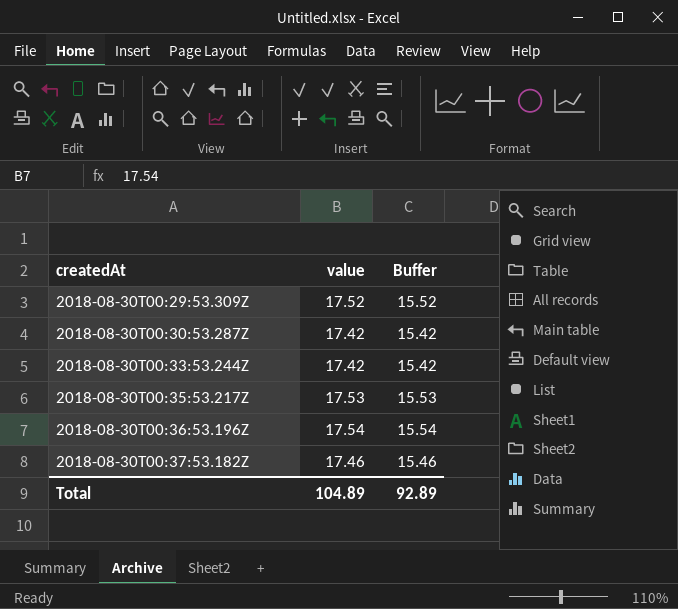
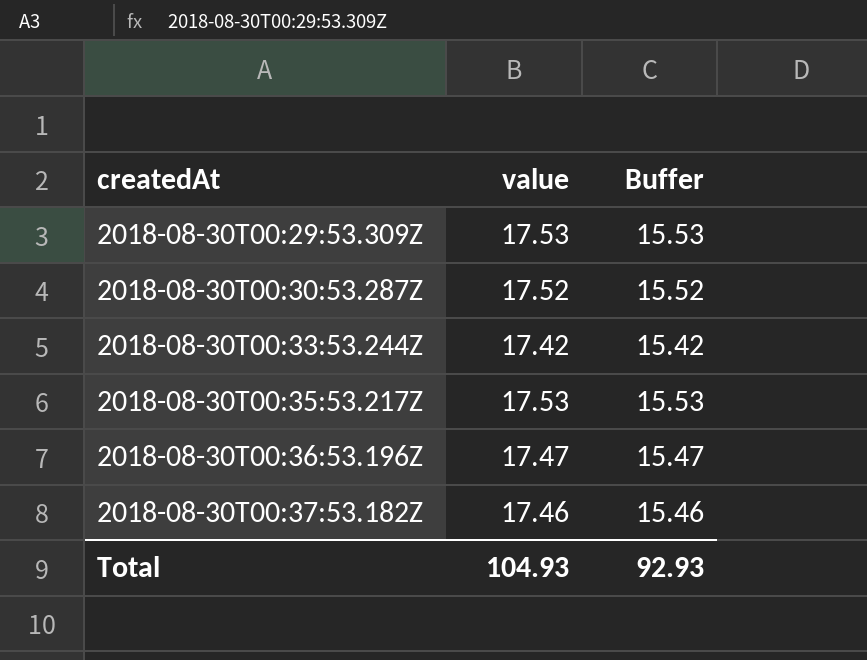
2018-08-30T00:29:53.309Z | value: 17.52 -> 17.53
2018-08-30T00:29:53.309Z | Buffer: 15.52 -> 15.53
2018-08-30T00:30:53.287Z | value: 17.42 -> 17.52
2018-08-30T00:30:53.287Z | Buffer: 15.42 -> 15.52
2018-08-30T00:36:53.196Z | value: 17.54 -> 17.47
2018-08-30T00:36:53.196Z | Buffer: 15.54 -> 15.47
Total | value: 104.89 -> 104.93
Total | Buffer: 92.89 -> 92.93

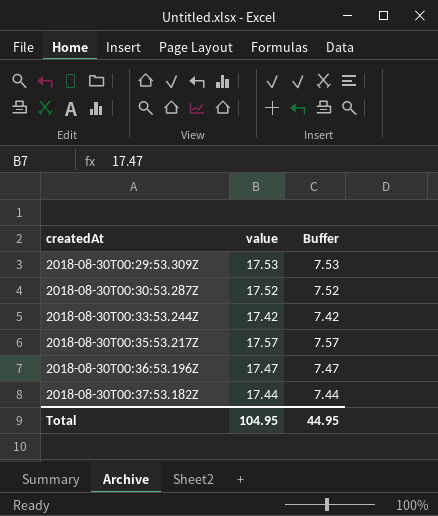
column Buffer | formula: [value] - 2 -> [value] - 10
2018-08-30T00:35:53.217Z | value: 17.53 -> 17.57
2018-08-30T00:37:53.182Z | value: 17.46 -> 17.44
Total | value: 104.93 -> 104.95
Total | Buffer: 92.93 -> 44.95

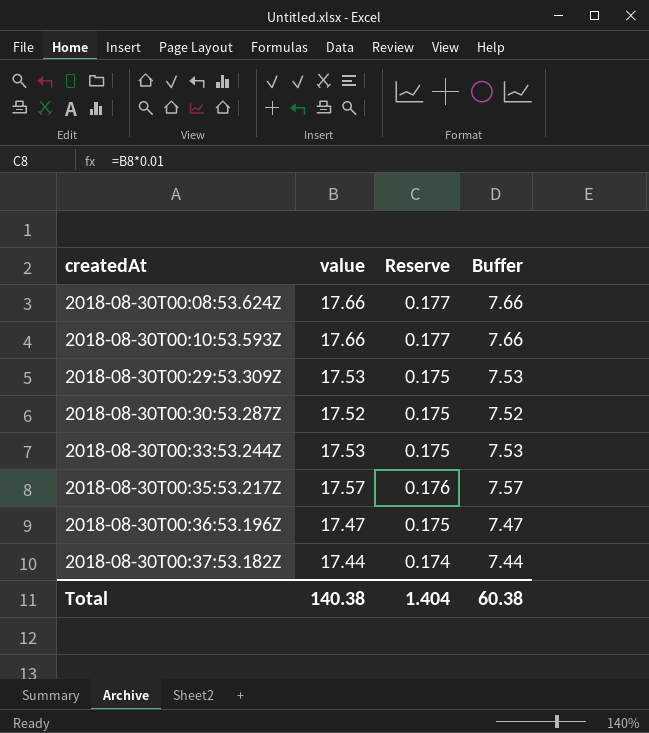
column Reserve | formula: none -> [value] * 0.01
row 2018-08-30T00:08:53.624Z: none -> 17.66 | 0.177 | 7.66
row 2018-08-30T00:10:53.593Z: none -> 17.66 | 0.177 | 7.66
2018-08-30T00:33:53.244Z | value: 17.42 -> 17.53
2018-08-30T00:33:53.244Z | Buffer: 7.42 -> 7.53
Total | value: 104.95 -> 140.38
Total | Buffer: 44.95 -> 60.38

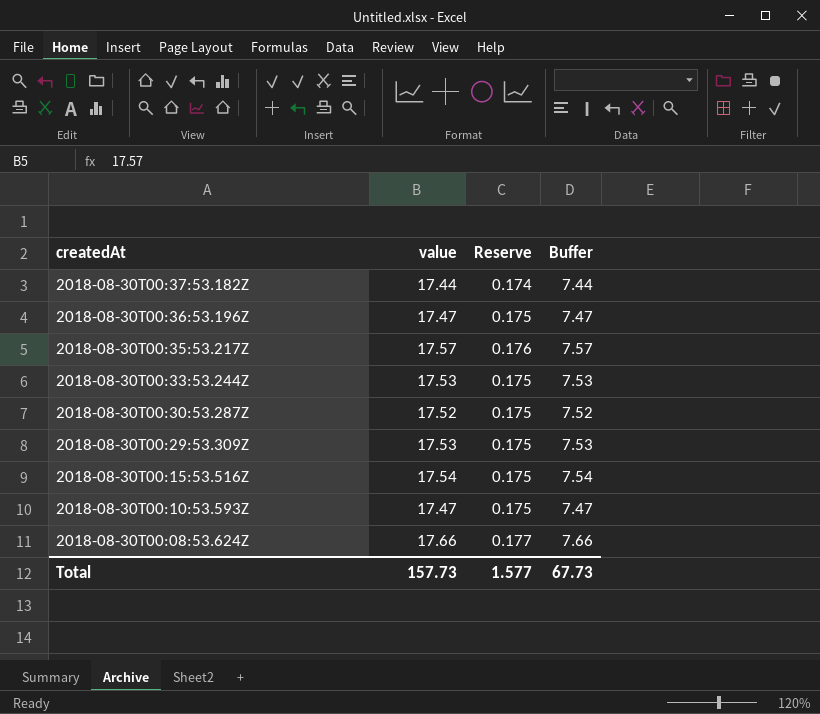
row order: createdAt ascending -> createdAt descending
row 2018-08-30T00:15:53.516Z: none -> 17.54 | 0.175 | 7.54
2018-08-30T00:10:53.593Z | value: 17.66 -> 17.47
2018-08-30T00:10:53.593Z | Reserve: 0.177 -> 0.175
2018-08-30T00:10:53.593Z | Buffer: 7.66 -> 7.47
Total | value: 140.38 -> 157.73
Total | Reserve: 1.404 -> 1.577
Total | Buffer: 60.38 -> 67.73

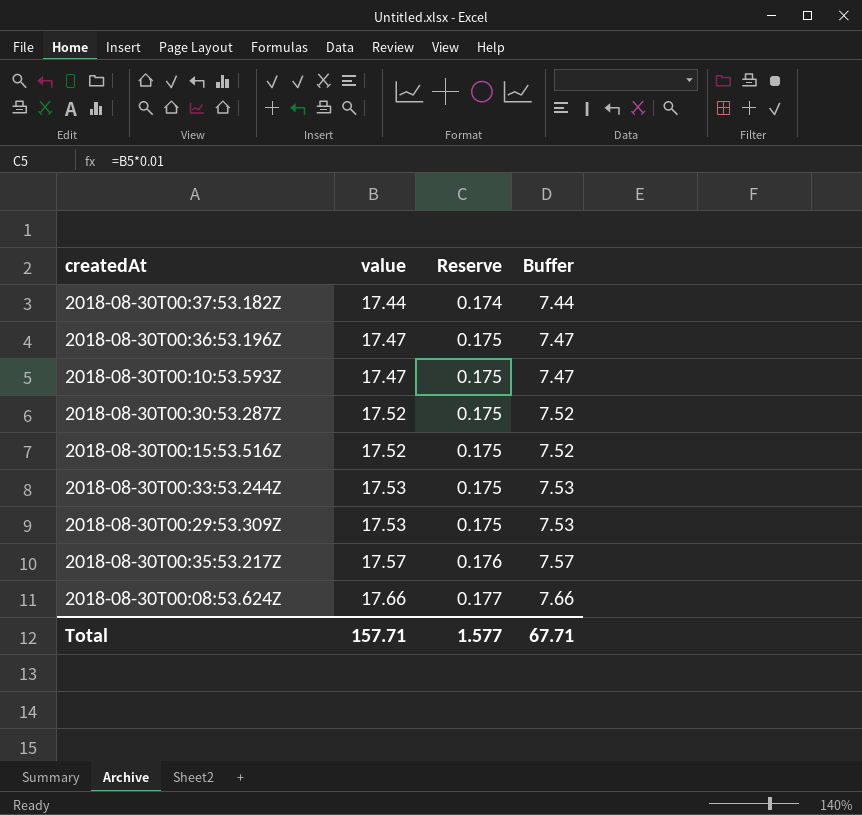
row order: createdAt descending -> value ascending
2018-08-30T00:15:53.516Z | value: 17.54 -> 17.52
2018-08-30T00:15:53.516Z | Buffer: 7.54 -> 7.52
Total | value: 157.73 -> 157.71
Total | Buffer: 67.73 -> 67.71

